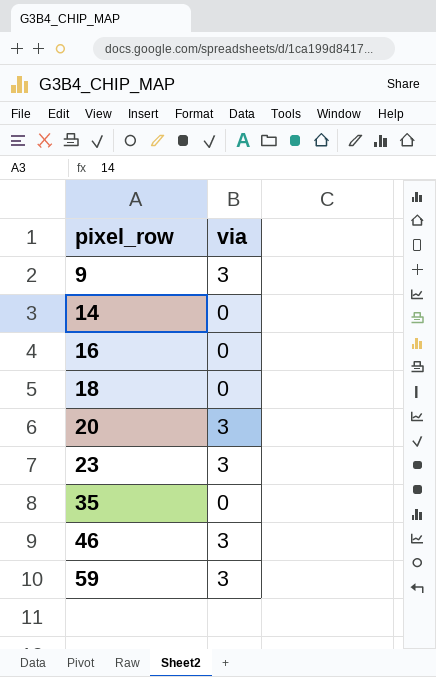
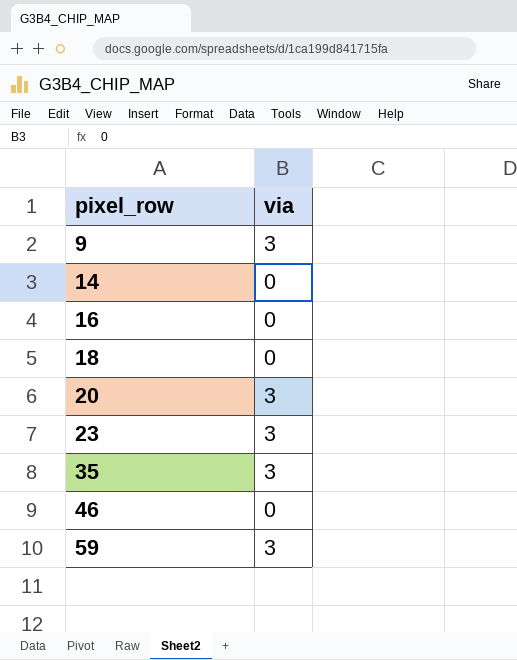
35 | via: 0 -> 3
46 | via: 3 -> 0

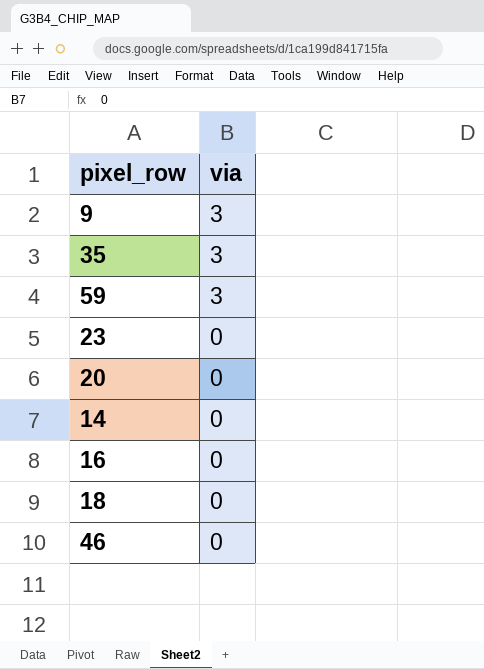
row order: pixel_row ascending -> via descending
23 | via: 3 -> 0
20 | via: 3 -> 0

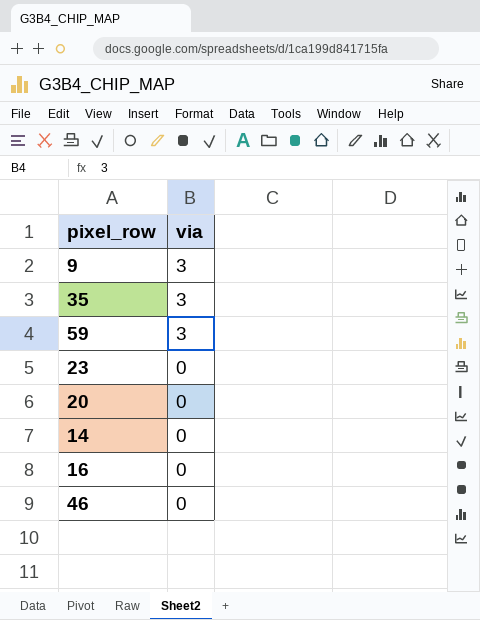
row 18: 0 -> none

